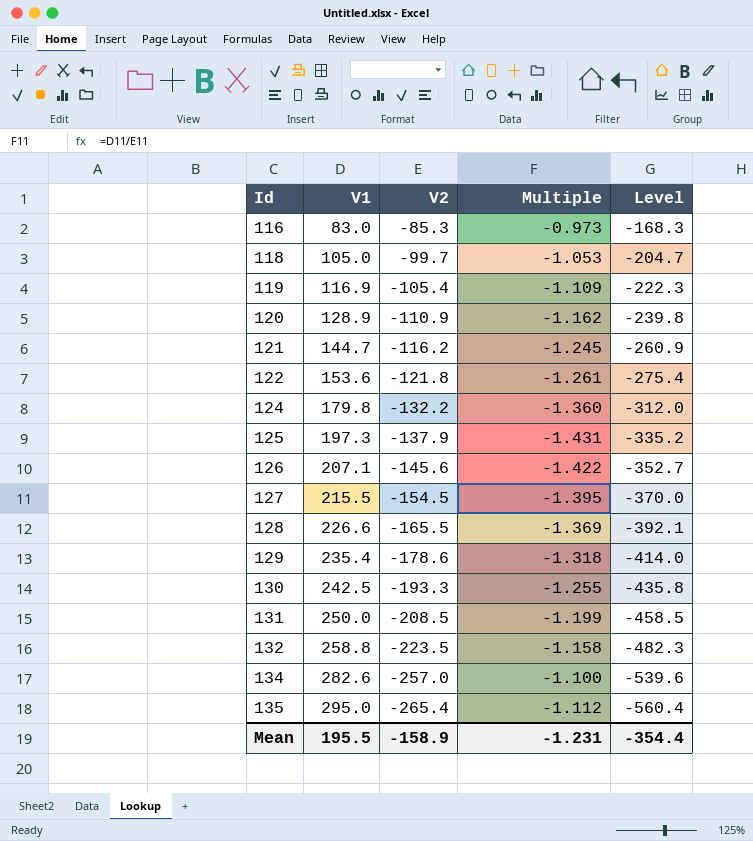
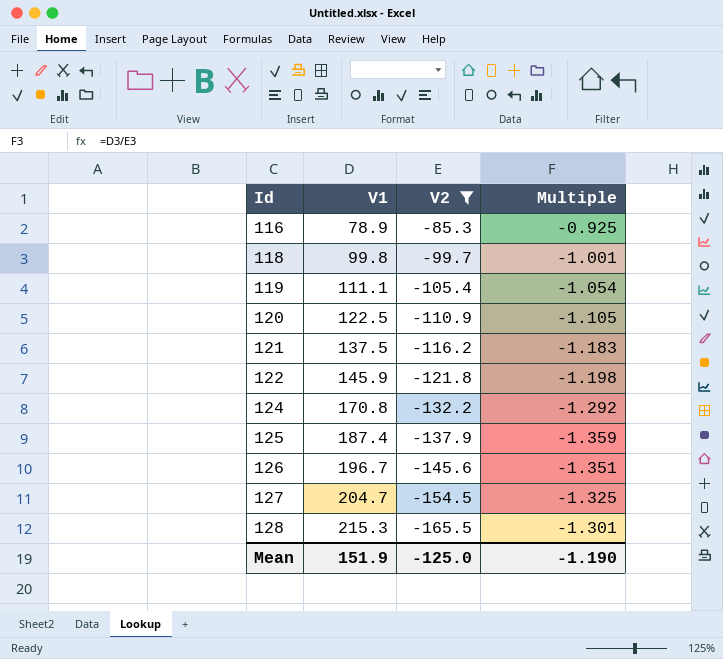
filter: none -> V2 >= -165.5
column Level | formula: [V2] - [V1] -> none
116 | V1: 83.0 -> 78.9
116 | Multiple: -0.973 -> -0.925
118 | V1: 105.0 -> 99.8
118 | Multiple: -1.053 -> -1.001
119 | V1: 116.9 -> 111.1
119 | Multiple: -1.109 -> -1.054
120 | V1: 128.9 -> 122.5
120 | Multiple: -1.162 -> -1.105
121 | V1: 144.7 -> 137.5
121 | Multiple: -1.245 -> -1.183
122 | V1: 153.6 -> 145.9
122 | Multiple: -1.261 -> -1.198
124 | V1: 179.8 -> 170.8
124 | Multiple: -1.360 -> -1.292
125 | V1: 197.3 -> 187.4
125 | Multiple: -1.431 -> -1.359
126 | V1: 207.1 -> 196.7
126 | Multiple: -1.422 -> -1.351
127 | V1: 215.5 -> 204.7
127 | Multiple: -1.395 -> -1.325
128 | V1: 226.6 -> 215.3
128 | Multiple: -1.369 -> -1.301
Mean | V1: 195.5 -> 151.9
Mean | V2: -158.9 -> -125.0
Mean | Multiple: -1.231 -> -1.190

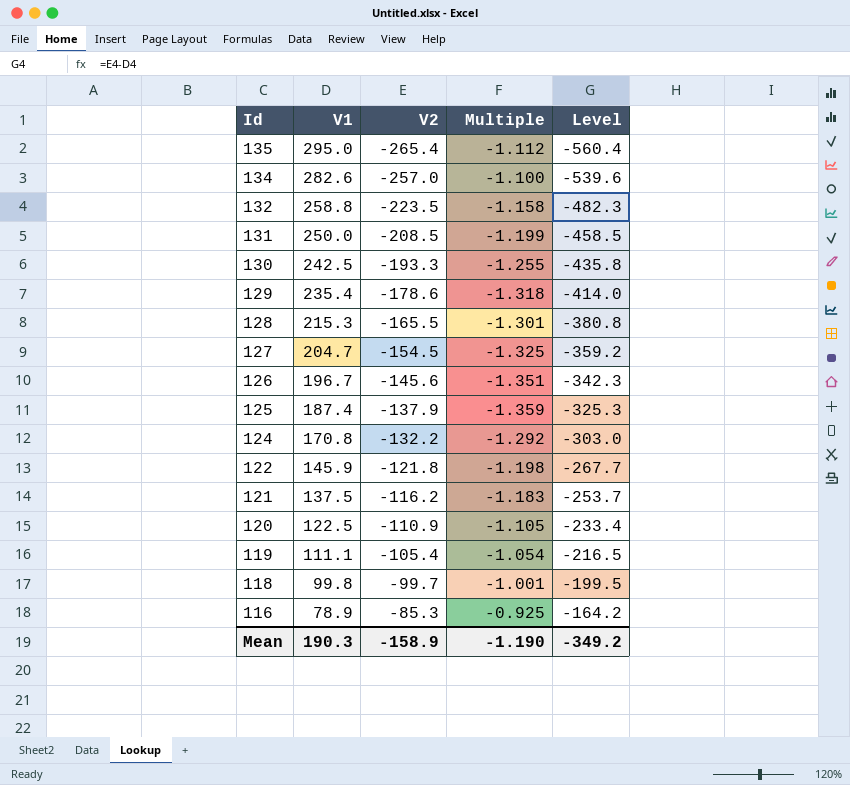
filter: V2 >= -165.5 -> none
row order: Id ascending -> Id descending
column Level | formula: none -> [V2] - [V1]
Mean | V1: 151.9 -> 190.3
Mean | V2: -125.0 -> -158.9

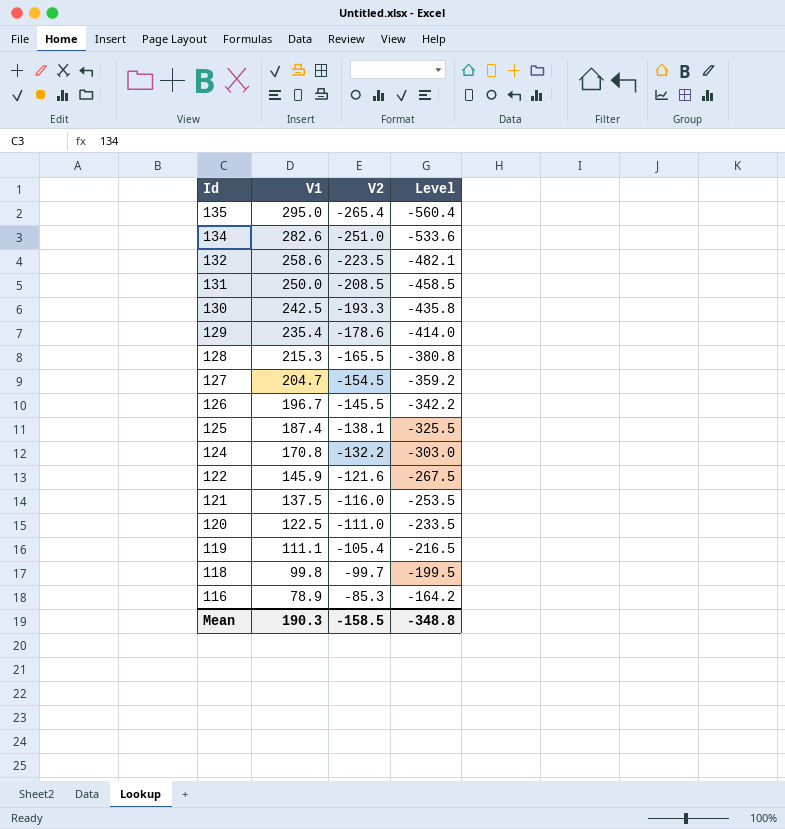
column Multiple | formula: [V1] / [V2] -> none
134 | V2: -257.0 -> -251.0
134 | Level: -539.6 -> -533.6
132 | V1: 258.8 -> 258.6
132 | Level: -482.3 -> -482.1
126 | V2: -145.6 -> -145.5
126 | Level: -342.3 -> -342.2
125 | V2: -137.9 -> -138.1
125 | Level: -325.3 -> -325.5
122 | V2: -121.8 -> -121.6
122 | Level: -267.7 -> -267.5
121 | V2: -116.2 -> -116.0
121 | Level: -253.7 -> -253.5
120 | V2: -110.9 -> -111.0
120 | Level: -233.4 -> -233.5
Mean | V2: -158.9 -> -158.5
Mean | Level: -349.2 -> -348.8

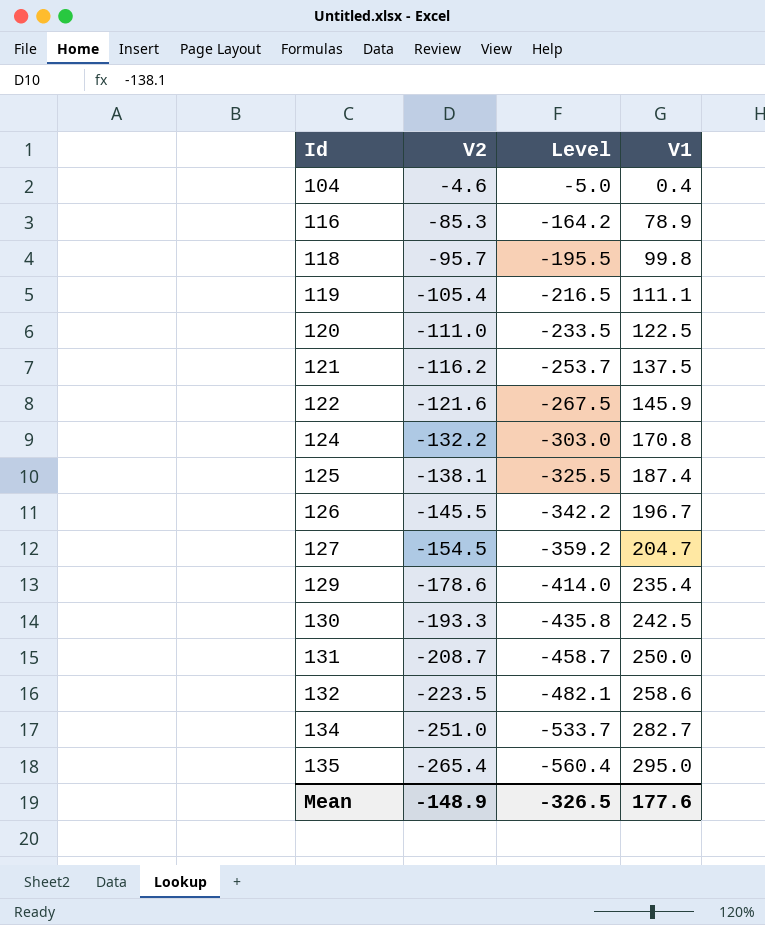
row order: Id descending -> Id ascending
column V1 | position: 2 -> 4
row 128: 215.3 | -165.5 | -380.8 -> none
row 104: none -> -4.6 | -5.0 | 0.4
118 | V2: -99.7 -> -95.7
118 | Level: -199.5 -> -195.5
121 | V2: -116.0 -> -116.2
121 | Level: -253.5 -> -253.7
131 | V2: -208.5 -> -208.7
131 | Level: -458.5 -> -458.7
134 | Level: -533.6 -> -533.7
134 | V1: 282.6 -> 282.7
Mean | V2: -158.5 -> -148.9
Mean | Level: -348.8 -> -326.5
Mean | V1: 190.3 -> 177.6

